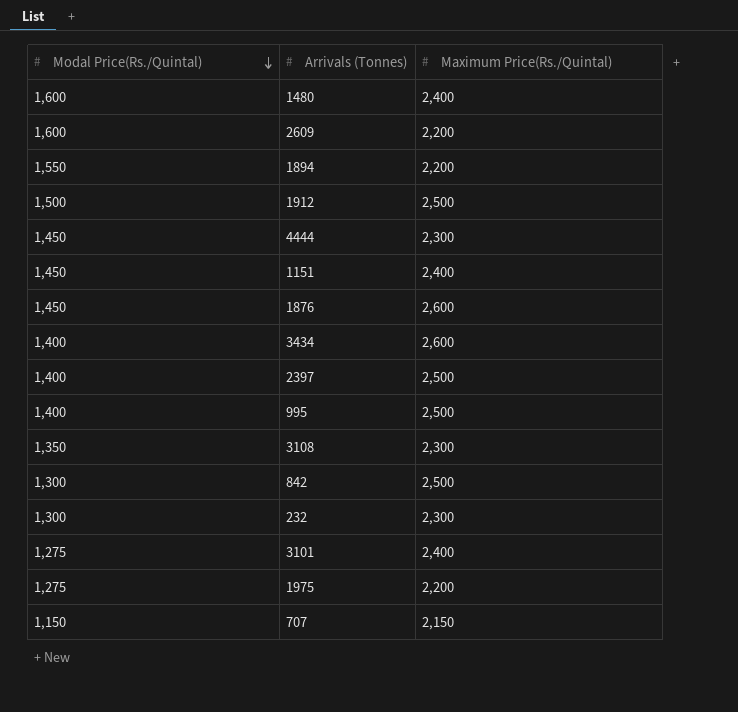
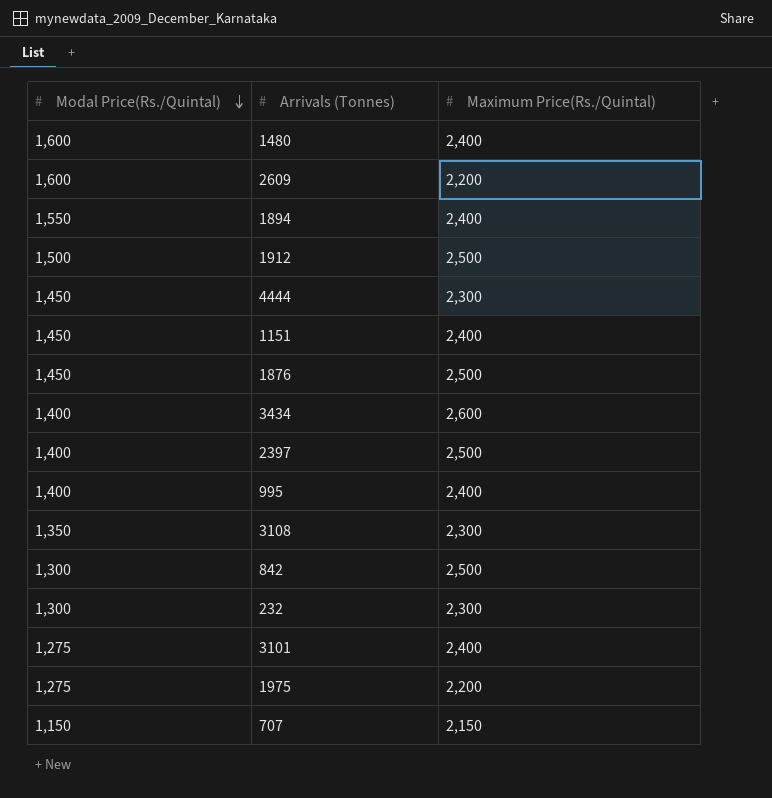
1894 | Maximum Price(Rs./Quintal): 2,200 -> 2,400
1876 | Maximum Price(Rs./Quintal): 2,600 -> 2,500
995 | Maximum Price(Rs./Quintal): 2,500 -> 2,400

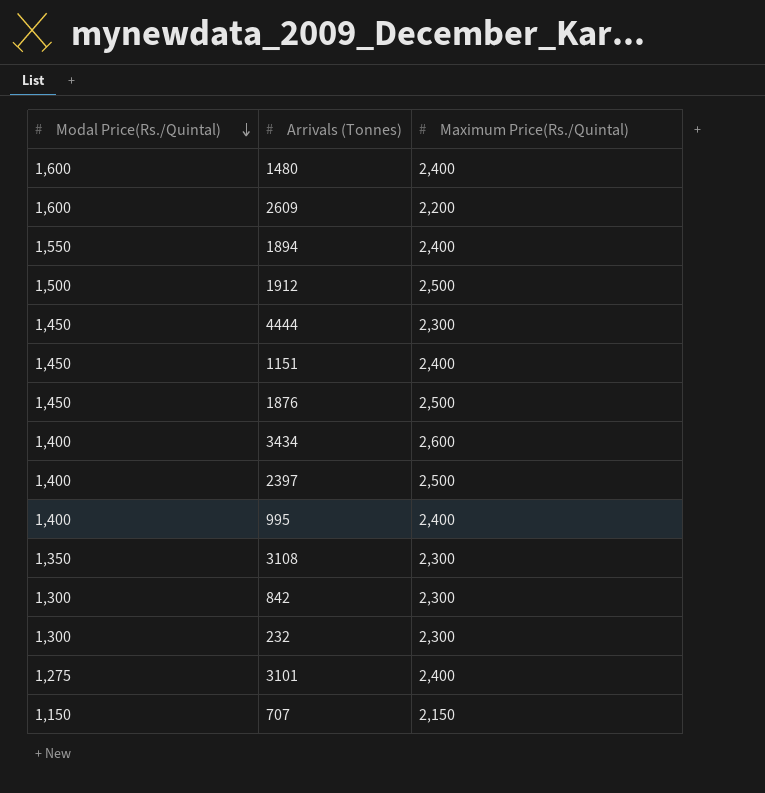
row 1975: 1,275 | 2,200 -> none
842 | Maximum Price(Rs./Quintal): 2,500 -> 2,300

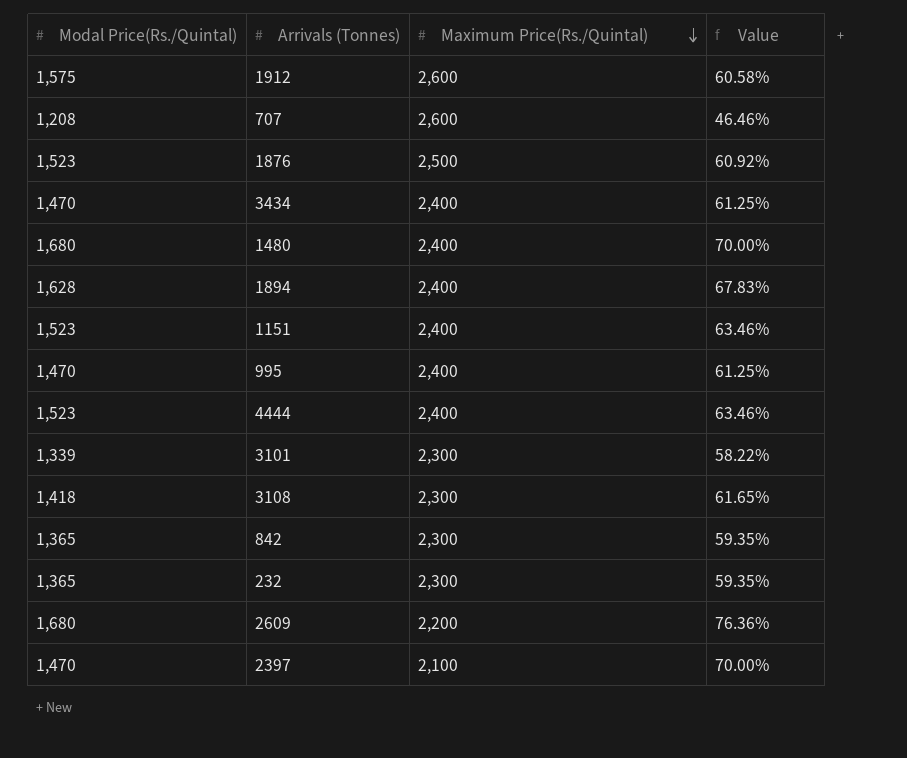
row order: Modal Price(Rs./Quintal) descending -> Maximum Price(Rs./Quintal) descending
column Value | formula: none -> [Modal Price(Rs./Quintal)] / [Maximum Price(Rs./Quintal)]
1912 | Modal Price(Rs./Quintal): 1,500 -> 1,575
1912 | Maximum Price(Rs./Quintal): 2,500 -> 2,600
707 | Modal Price(Rs./Quintal): 1,150 -> 1,208
707 | Maximum Price(Rs./Quintal): 2,150 -> 2,600
1876 | Modal Price(Rs./Quintal): 1,450 -> 1,523
3434 | Modal Price(Rs./Quintal): 1,400 -> 1,470
3434 | Maximum Price(Rs./Quintal): 2,600 -> 2,400
1480 | Modal Price(Rs./Quintal): 1,600 -> 1,680
1894 | Modal Price(Rs./Quintal): 1,550 -> 1,628
1151 | Modal Price(Rs./Quintal): 1,450 -> 1,523
995 | Modal Price(Rs./Quintal): 1,400 -> 1,470
4444 | Modal Price(Rs./Quintal): 1,450 -> 1,523
4444 | Maximum Price(Rs./Quintal): 2,300 -> 2,400
3101 | Modal Price(Rs./Quintal): 1,275 -> 1,339
3101 | Maximum Price(Rs./Quintal): 2,400 -> 2,300
3108 | Modal Price(Rs./Quintal): 1,350 -> 1,418
842 | Modal Price(Rs./Quintal): 1,300 -> 1,365
232 | Modal Price(Rs./Quintal): 1,300 -> 1,365
2609 | Modal Price(Rs./Quintal): 1,600 -> 1,680
2397 | Modal Price(Rs./Quintal): 1,400 -> 1,470
2397 | Maximum Price(Rs./Quintal): 2,500 -> 2,100

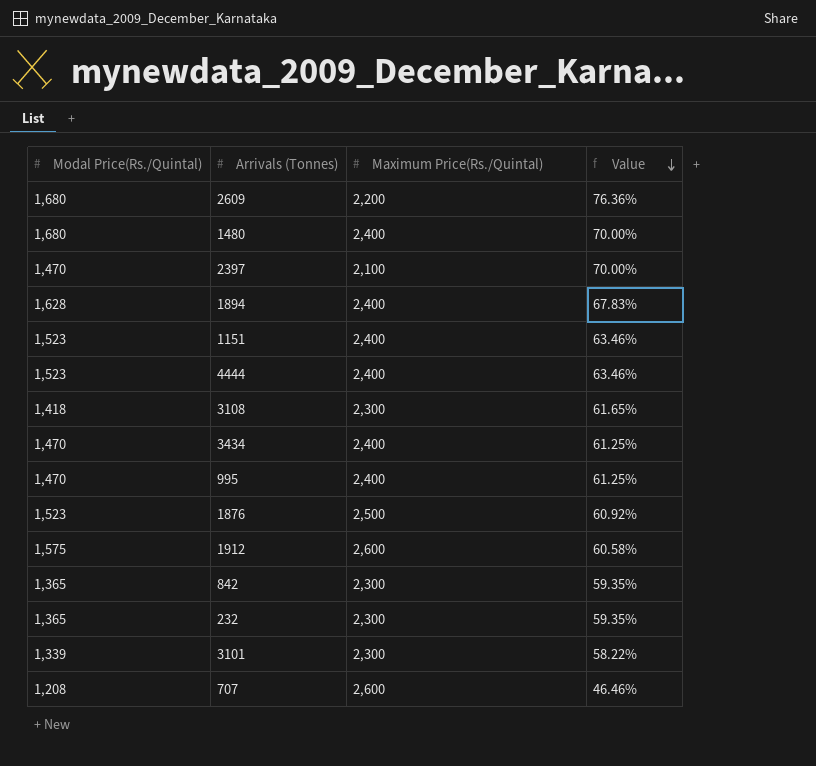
row order: Maximum Price(Rs./Quintal) descending -> Value descending

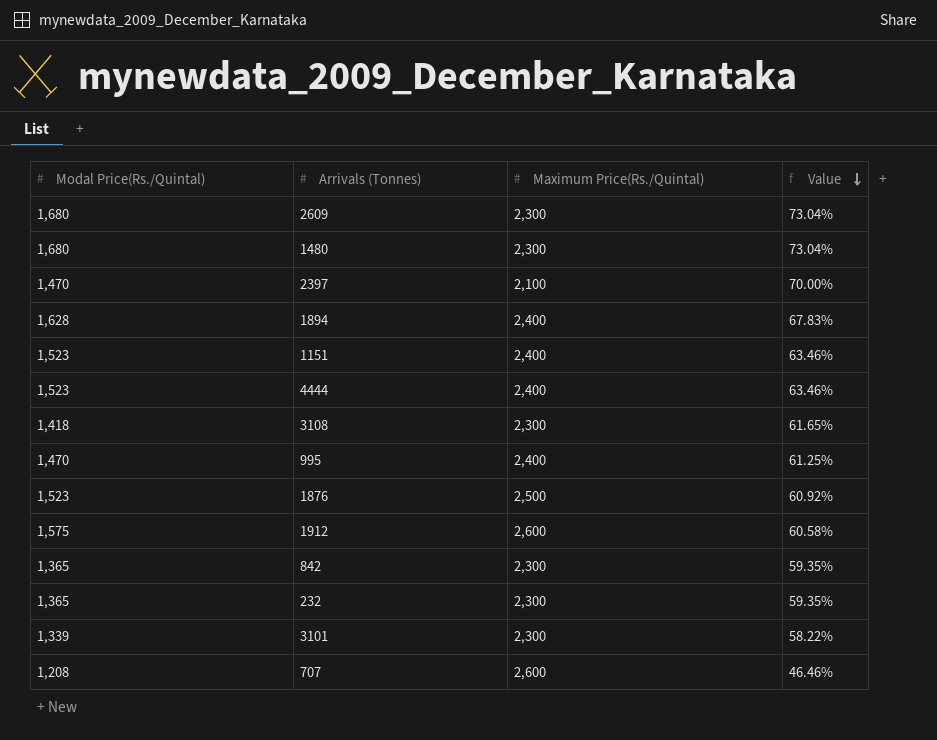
row 3434: 1,470 | 2,400 | 61.25% -> none
2609 | Maximum Price(Rs./Quintal): 2,200 -> 2,300
2609 | Value: 76.36% -> 73.04%
1480 | Maximum Price(Rs./Quintal): 2,400 -> 2,300
1480 | Value: 70.00% -> 73.04%

